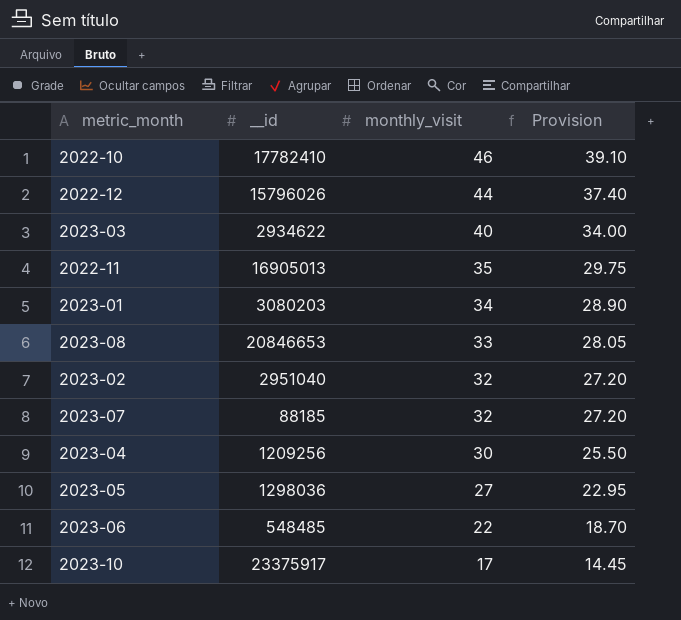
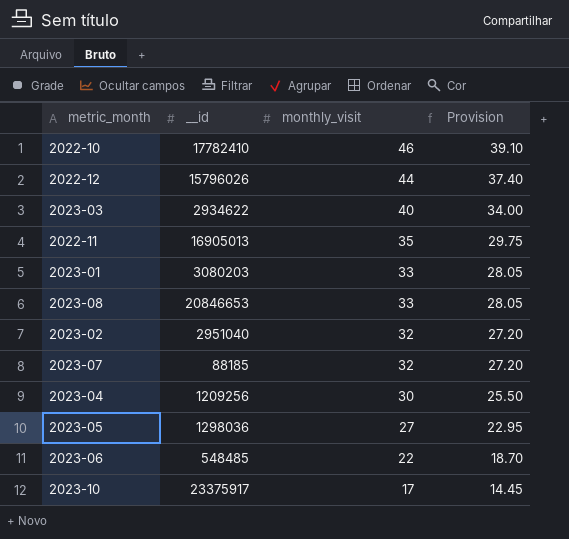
2023-01 | monthly_visit: 34 -> 33
2023-01 | Provision: 28.90 -> 28.05

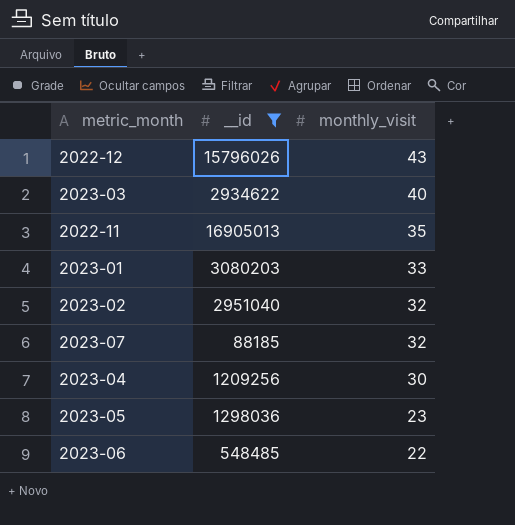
filter: none -> __id <= 16905013
column Provision | formula: [monthly_visit] * 0.85 -> none
2022-12 | monthly_visit: 44 -> 43
2023-05 | monthly_visit: 27 -> 23

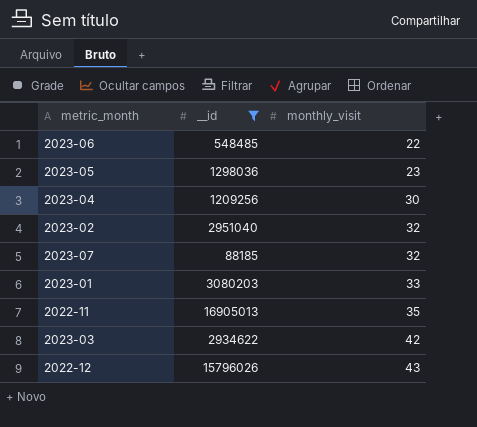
row order: monthly_visit descending -> monthly_visit ascending
2023-03 | monthly_visit: 40 -> 42

